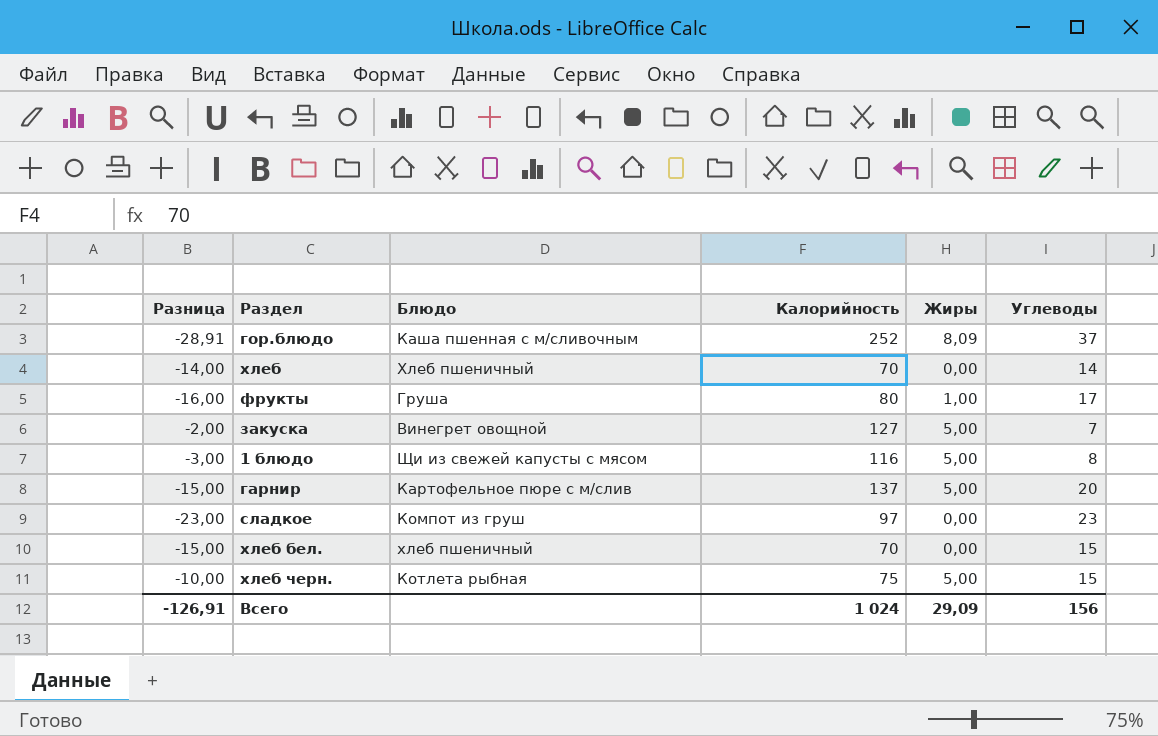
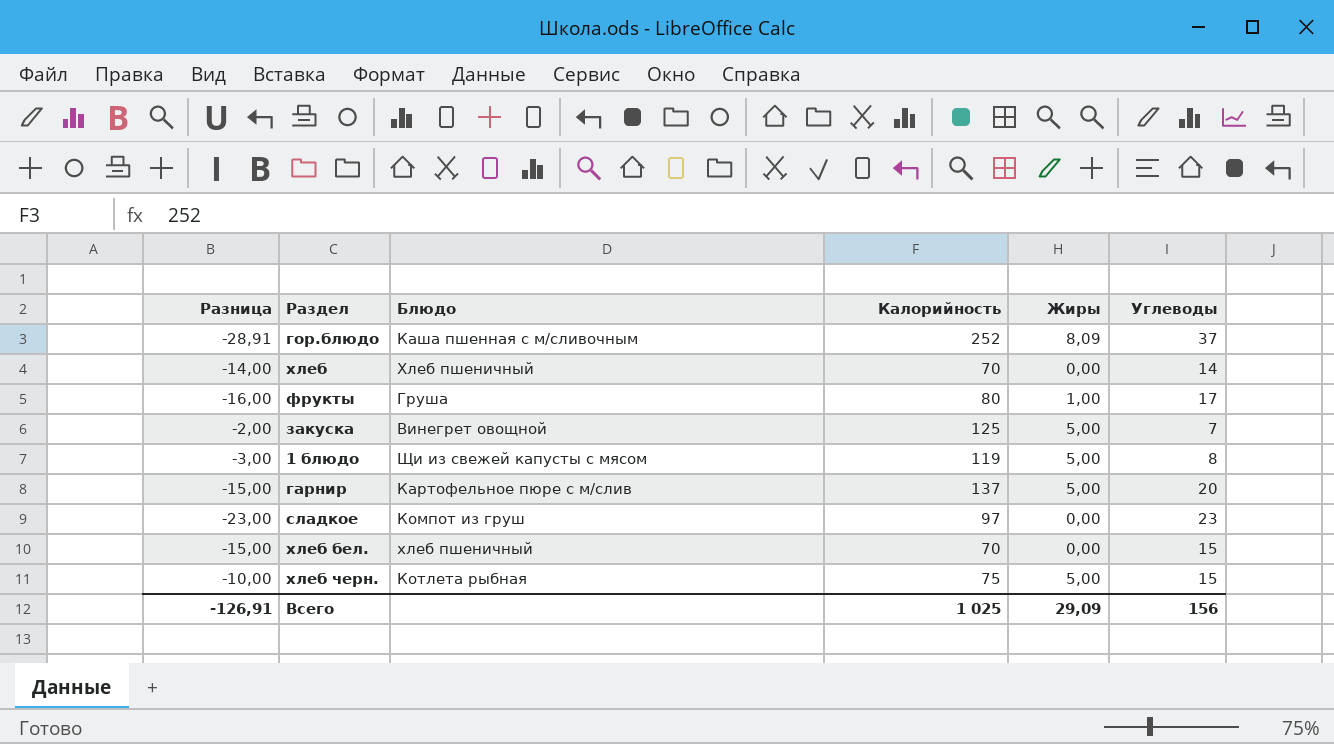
закуска | Калорийность: 127 -> 125
1 блюдо | Калорийность: 116 -> 119
Всего | Калорийность: 1 024 -> 1 025

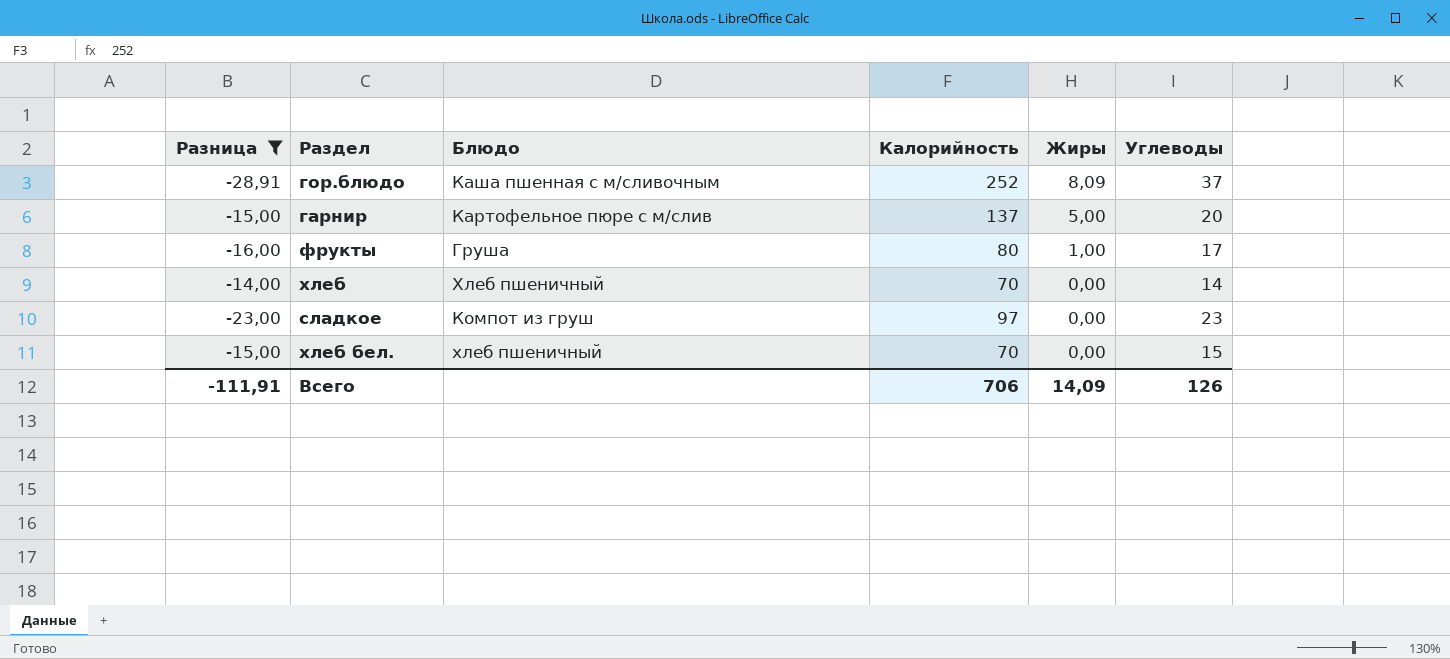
filter: none -> Разница <= -14,00
row order: none -> Жиры descending
Всего | Разница: -126,91 -> -111,91
Всего | Калорийность: 1 025 -> 706
Всего | Жиры: 29,09 -> 14,09
Всего | Углеводы: 156 -> 126

